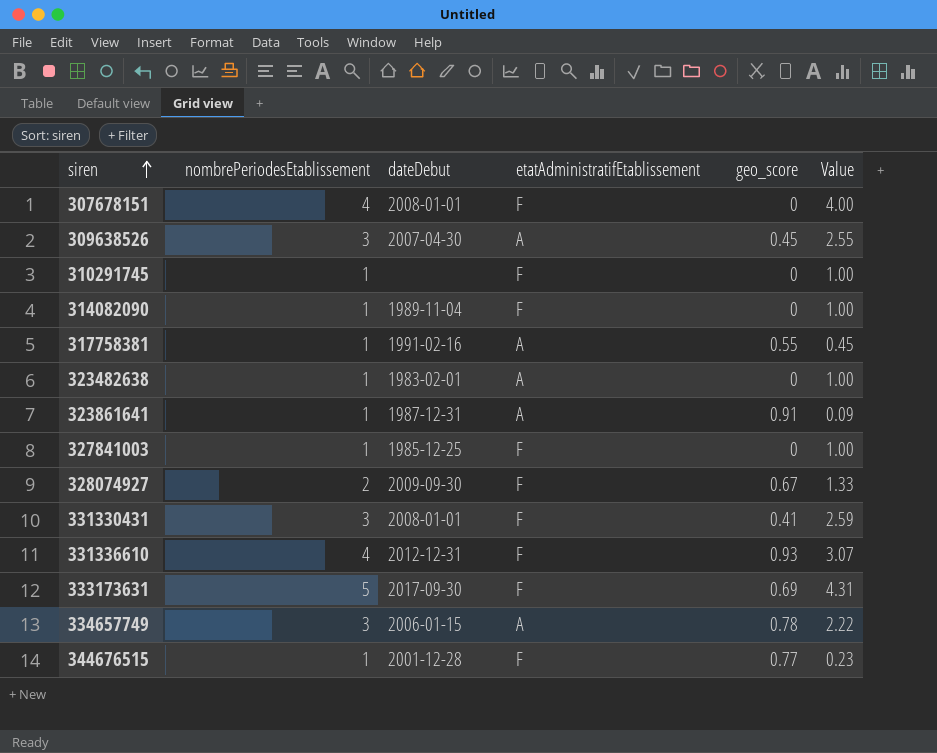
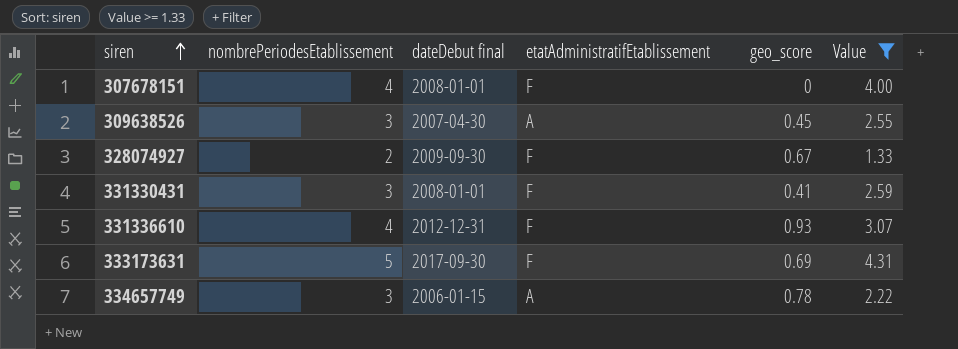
filter: none -> Value >= 1.33
column name: dateDebut -> dateDebut final

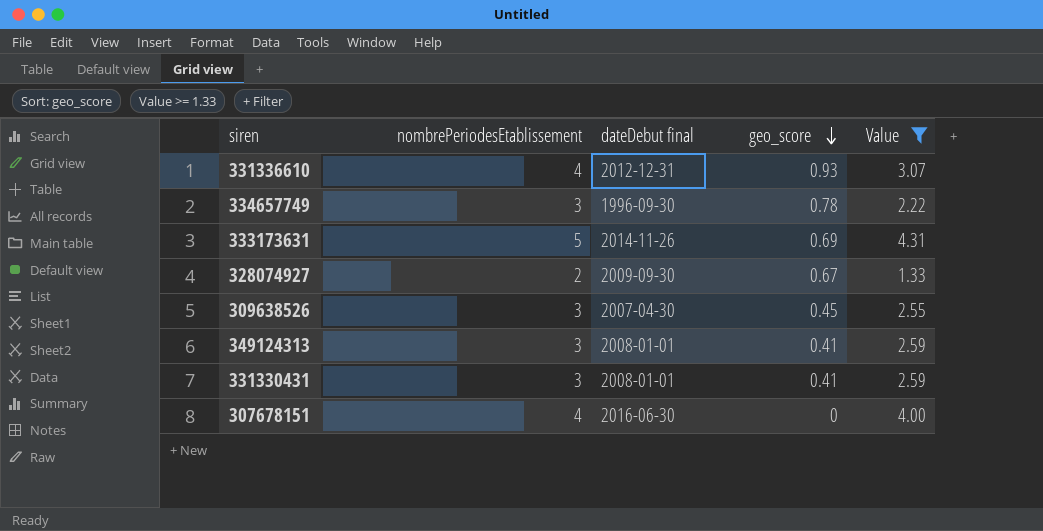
row order: siren ascending -> geo_score descending
column etatAdministratifEtablissement | position: 4 -> none
334657749 | dateDebut final: 2006-01-15 -> 1996-09-30
333173631 | dateDebut final: 2017-09-30 -> 2014-11-26
row 349124313: none -> 3 | 2008-01-01 | 0.41 | 2.59
307678151 | dateDebut final: 2008-01-01 -> 2016-06-30

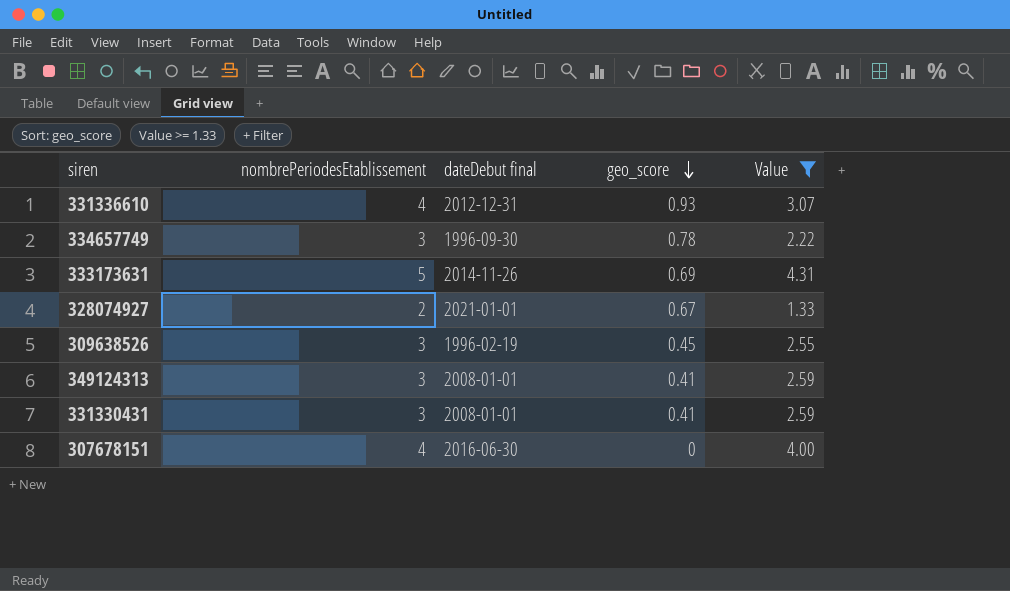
328074927 | dateDebut final: 2009-09-30 -> 2021-01-01
309638526 | dateDebut final: 2007-04-30 -> 1996-02-19

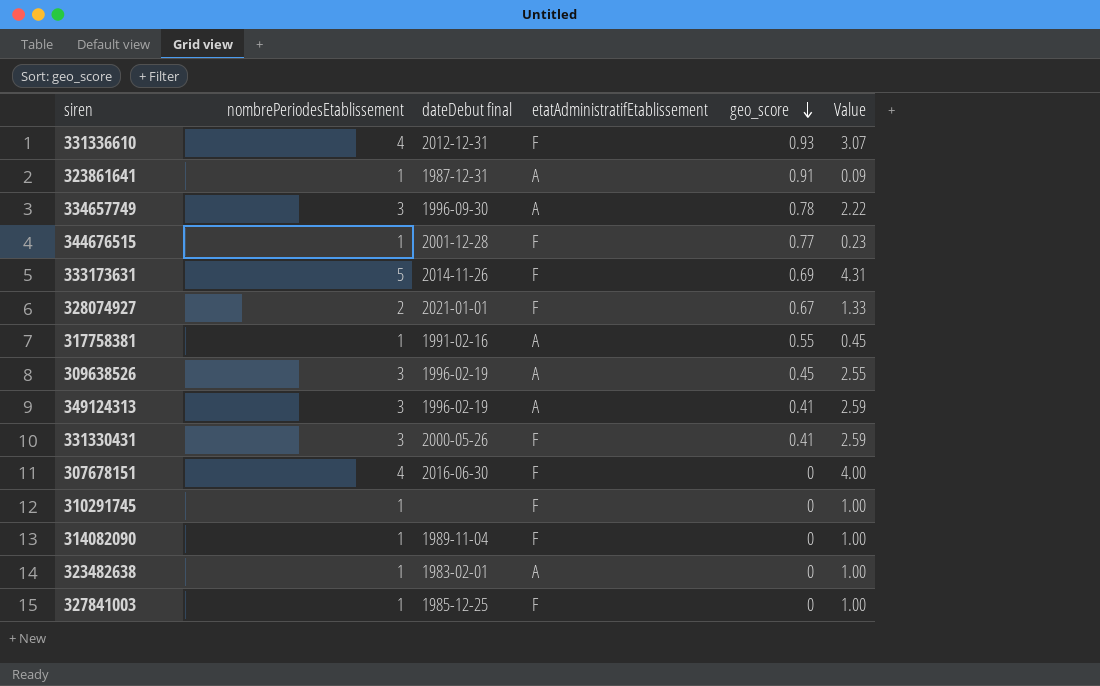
filter: Value >= 1.33 -> none
column etatAdministratifEtablissement | position: none -> 4
349124313 | dateDebut final: 2008-01-01 -> 1996-02-19
331330431 | dateDebut final: 2008-01-01 -> 2000-05-26

